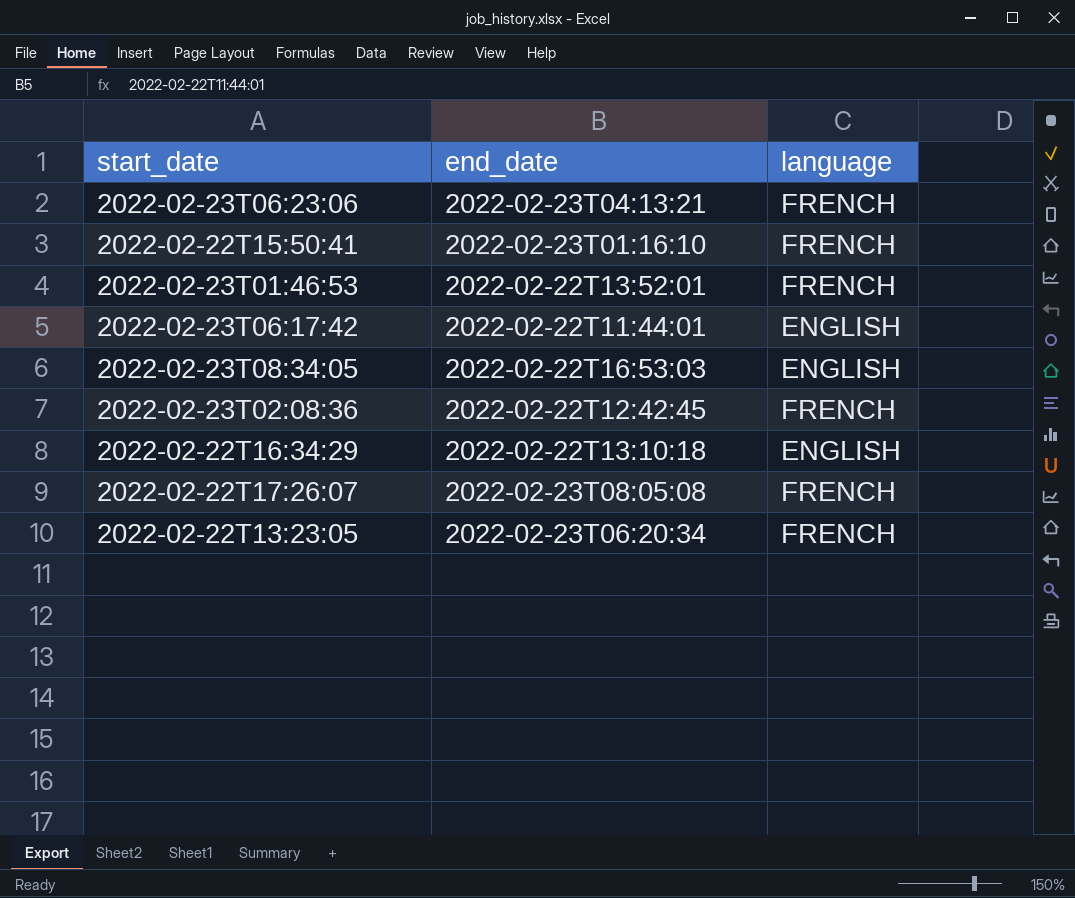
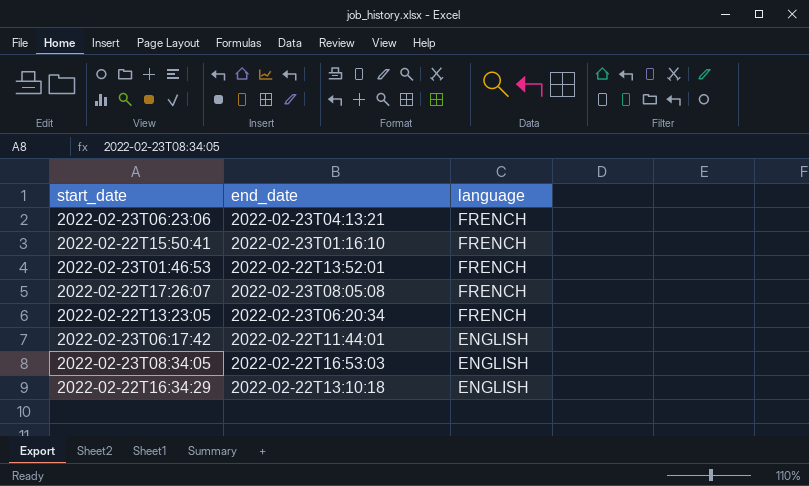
row order: none -> language descending
row 2022-02-23T02:08:36: 2022-02-22T12:42:45 | FRENCH -> none

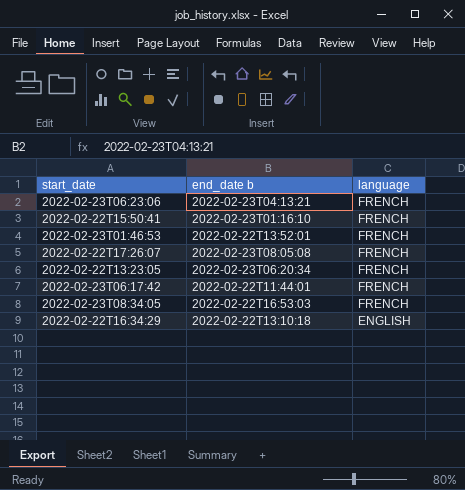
column name: end_date -> end_date b
2022-02-23T06:17:42 | language: ENGLISH -> FRENCH
2022-02-23T08:34:05 | language: ENGLISH -> FRENCH

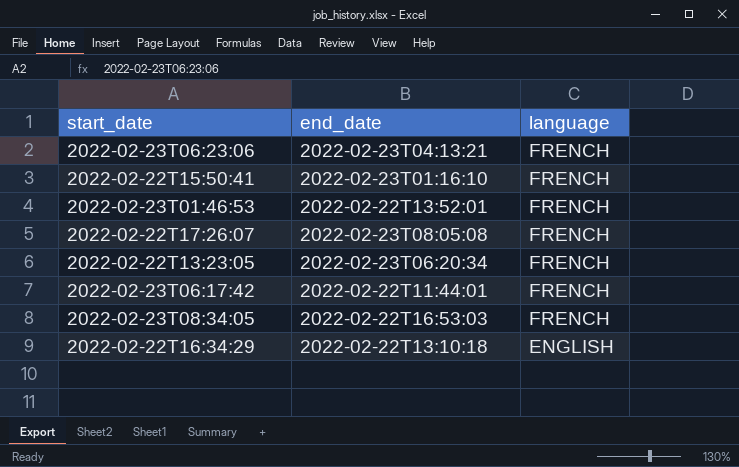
column name: end_date b -> end_date

